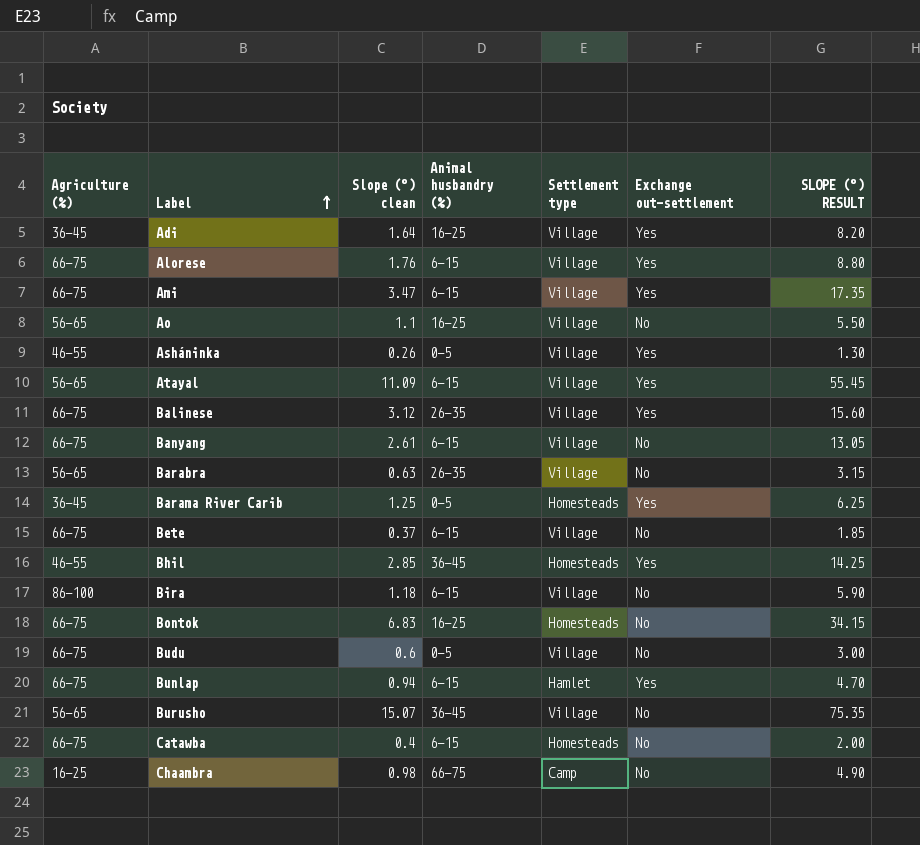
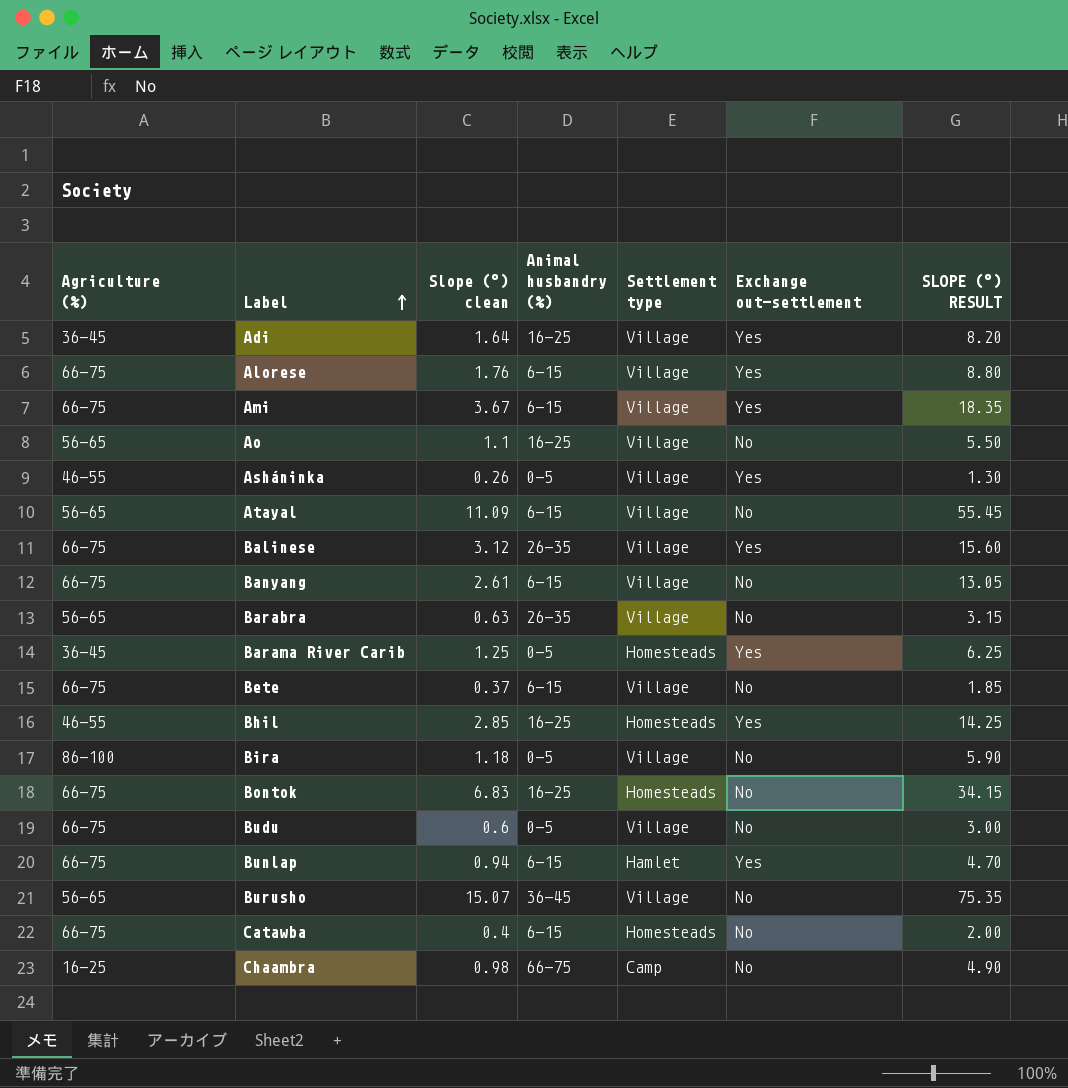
Ami | Slope (º) clean: 3.47 -> 3.67
Ami | SLOPE (º) RESULT: 17.35 -> 18.35
Atayal | Exchange out-settlement: Yes -> No
Bhil | Animal husbandry (%): 36-45 -> 16-25
Bira | Animal husbandry (%): 6-15 -> 0-5

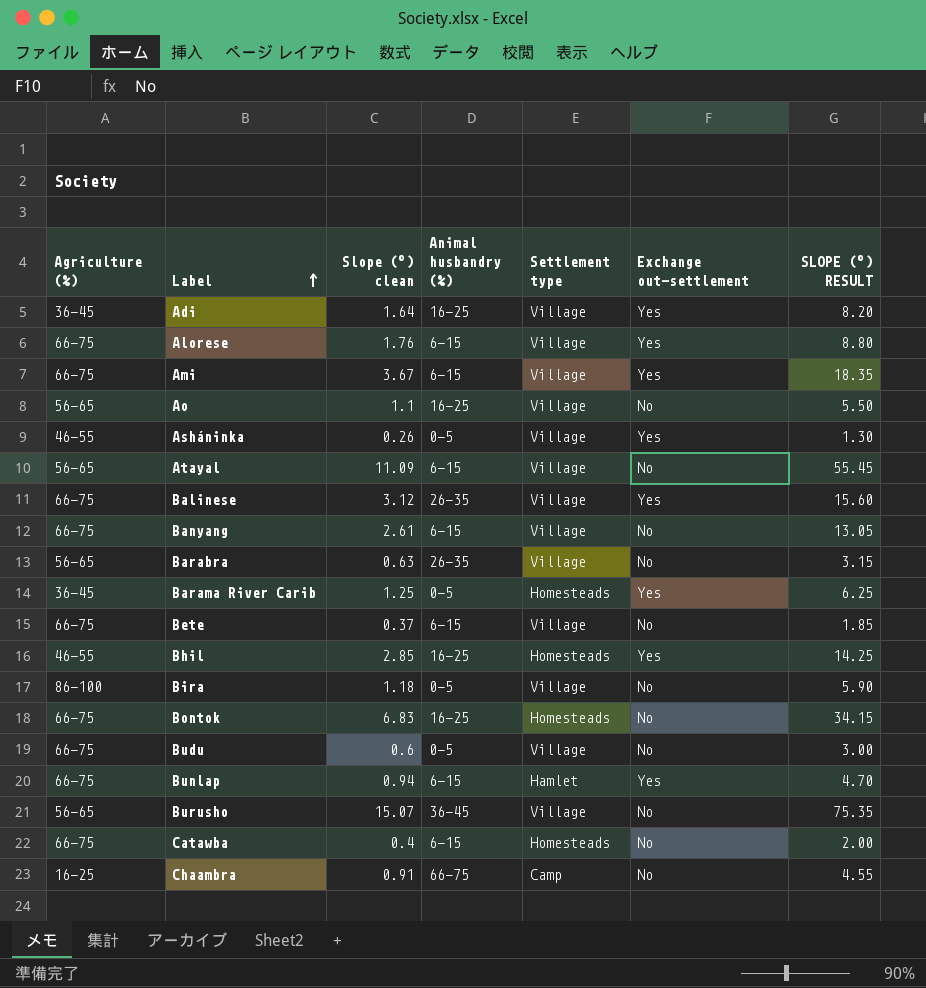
Chaambra | Slope (º) clean: 0.98 -> 0.91
Chaambra | SLOPE (º) RESULT: 4.90 -> 4.55

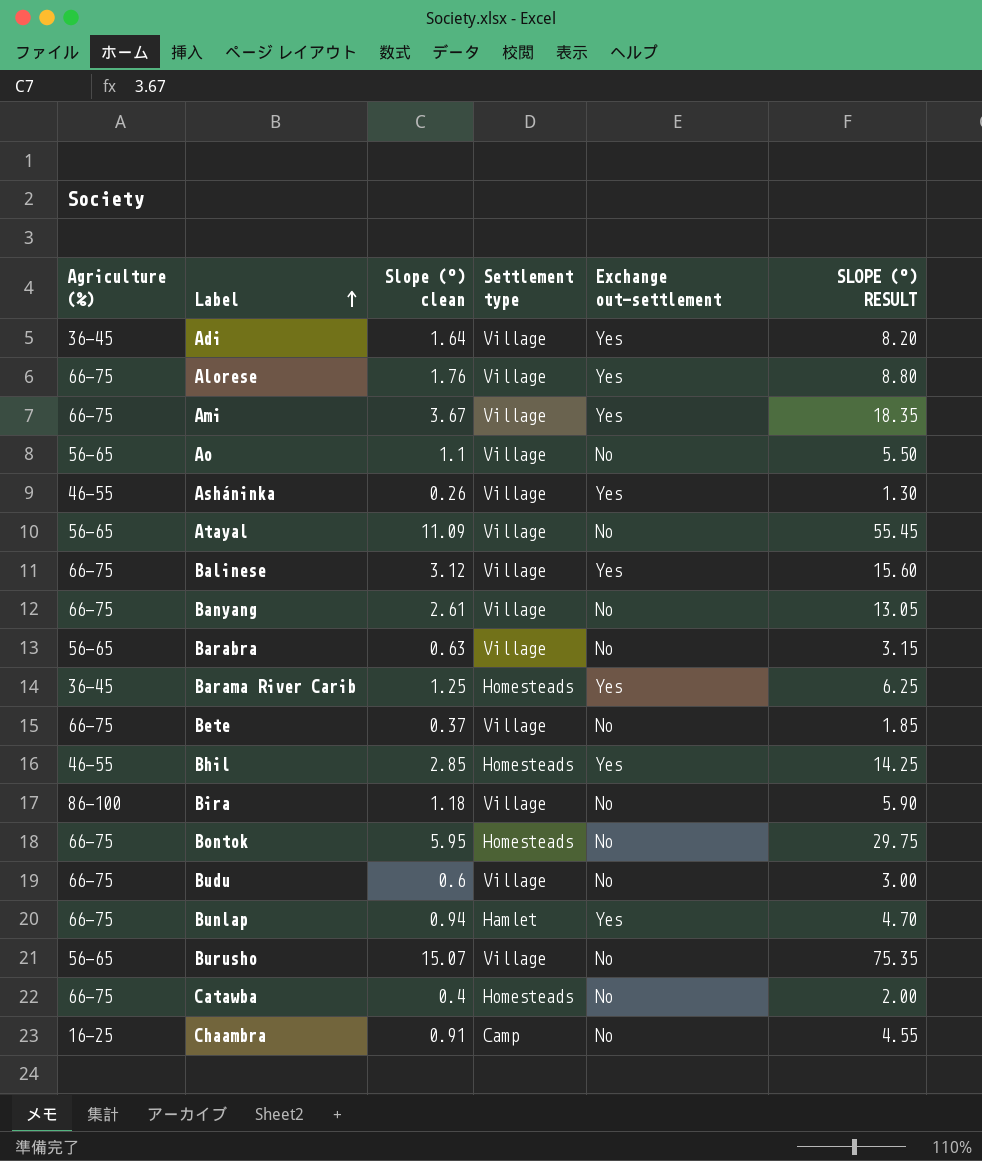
column Animal husbandry (%) | position: 4 -> none
Bontok | Slope (º) clean: 6.83 -> 5.95
Bontok | SLOPE (º) RESULT: 34.15 -> 29.75

